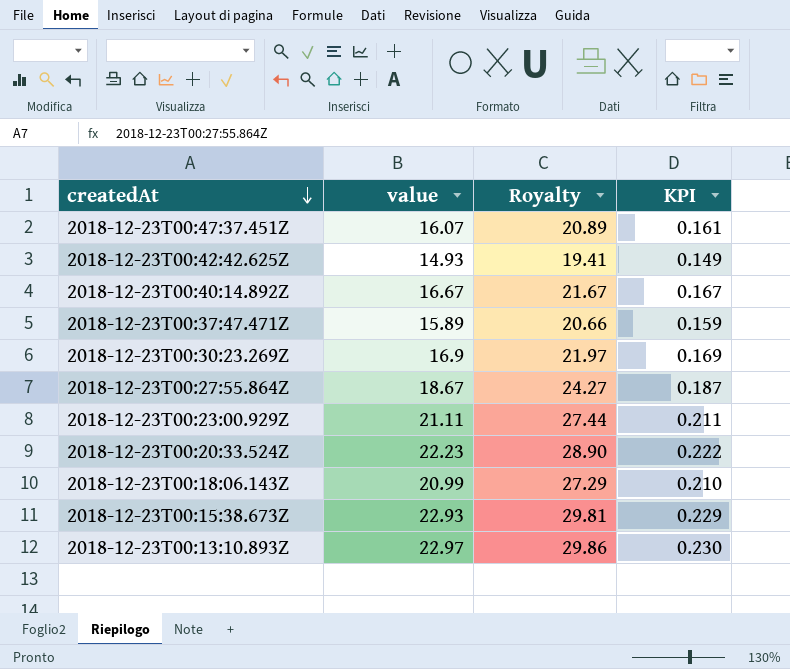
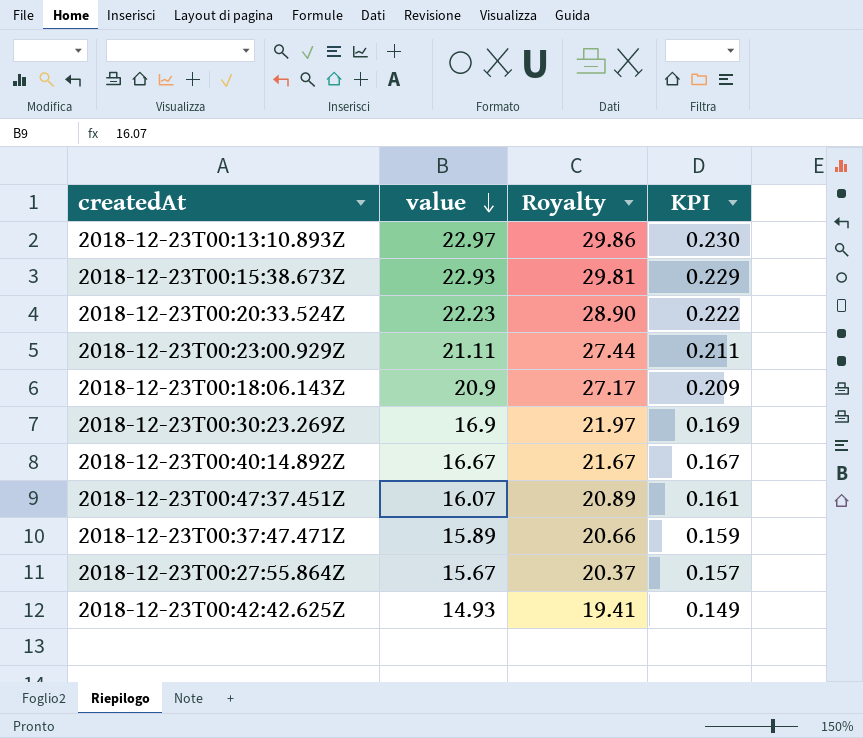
row order: createdAt descending -> value descending
2018-12-23T00:18:06.143Z | value: 20.99 -> 20.9
2018-12-23T00:18:06.143Z | Royalty: 27.29 -> 27.17
2018-12-23T00:18:06.143Z | KPI: 0.210 -> 0.209
2018-12-23T00:27:55.864Z | value: 18.67 -> 15.67
2018-12-23T00:27:55.864Z | Royalty: 24.27 -> 20.37
2018-12-23T00:27:55.864Z | KPI: 0.187 -> 0.157

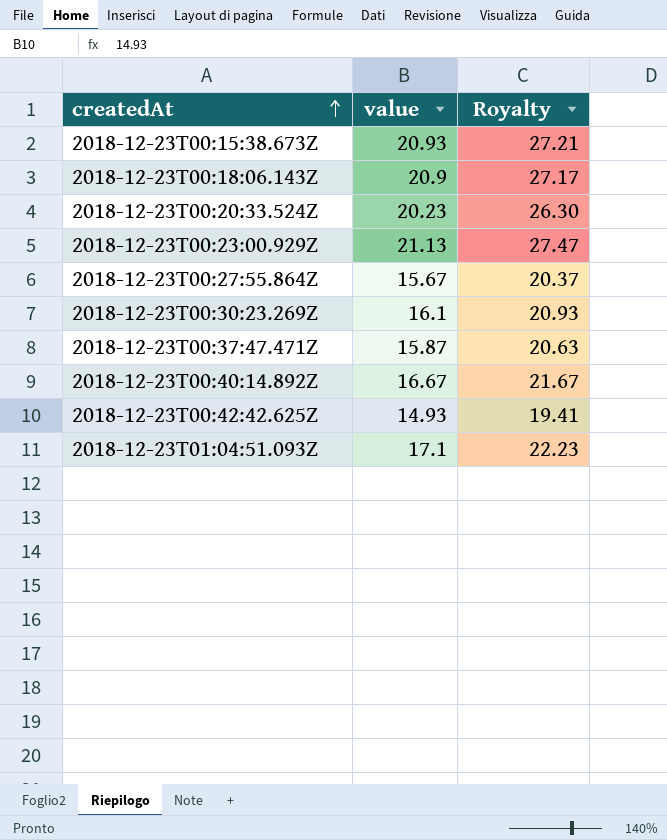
row order: value descending -> createdAt ascending
column KPI | formula: [value] * 0.01 -> none
row 2018-12-23T00:13:10.893Z: 22.97 | 29.86 | 0.230 -> none
row 2018-12-23T00:47:37.451Z: 16.07 | 20.89 | 0.161 -> none
2018-12-23T00:15:38.673Z | value: 22.93 -> 20.93
2018-12-23T00:15:38.673Z | Royalty: 29.81 -> 27.21
2018-12-23T00:20:33.524Z | value: 22.23 -> 20.23
2018-12-23T00:20:33.524Z | Royalty: 28.90 -> 26.30
2018-12-23T00:23:00.929Z | value: 21.11 -> 21.13
2018-12-23T00:23:00.929Z | Royalty: 27.44 -> 27.47
2018-12-23T00:30:23.269Z | value: 16.9 -> 16.1
2018-12-23T00:30:23.269Z | Royalty: 21.97 -> 20.93
2018-12-23T00:37:47.471Z | value: 15.89 -> 15.87
2018-12-23T00:37:47.471Z | Royalty: 20.66 -> 20.63
row 2018-12-23T01:04:51.093Z: none -> 17.1 | 22.23

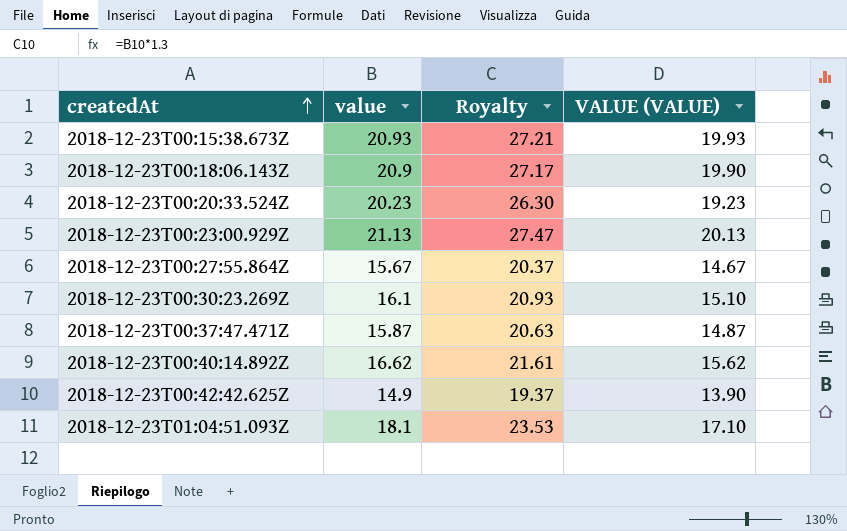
column VALUE (VALUE) | formula: none -> [value] - 1
2018-12-23T00:40:14.892Z | value: 16.67 -> 16.62
2018-12-23T00:40:14.892Z | Royalty: 21.67 -> 21.61
2018-12-23T00:42:42.625Z | value: 14.93 -> 14.9
2018-12-23T00:42:42.625Z | Royalty: 19.41 -> 19.37
2018-12-23T01:04:51.093Z | value: 17.1 -> 18.1
2018-12-23T01:04:51.093Z | Royalty: 22.23 -> 23.53

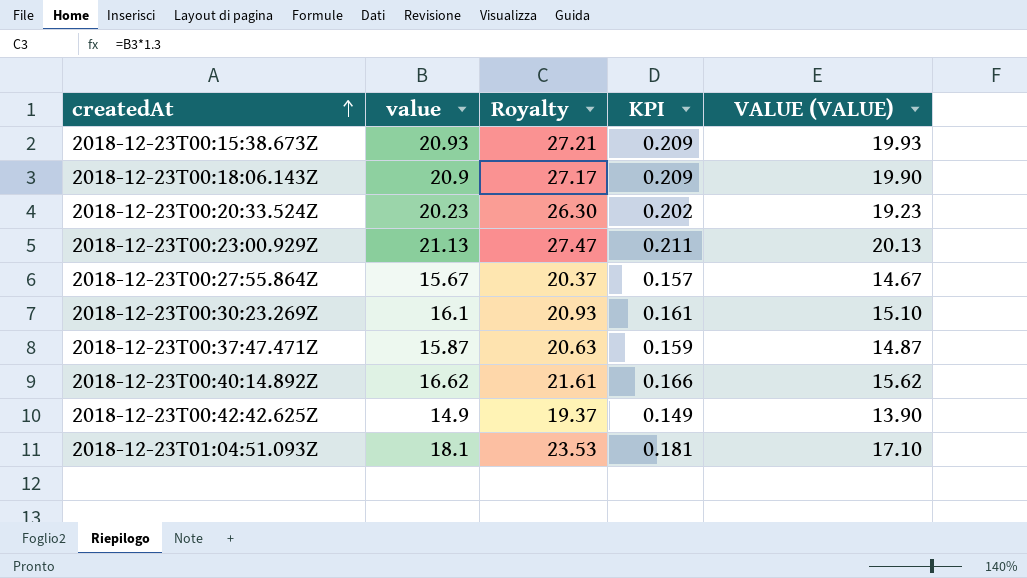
column KPI | formula: none -> [value] * 0.01

